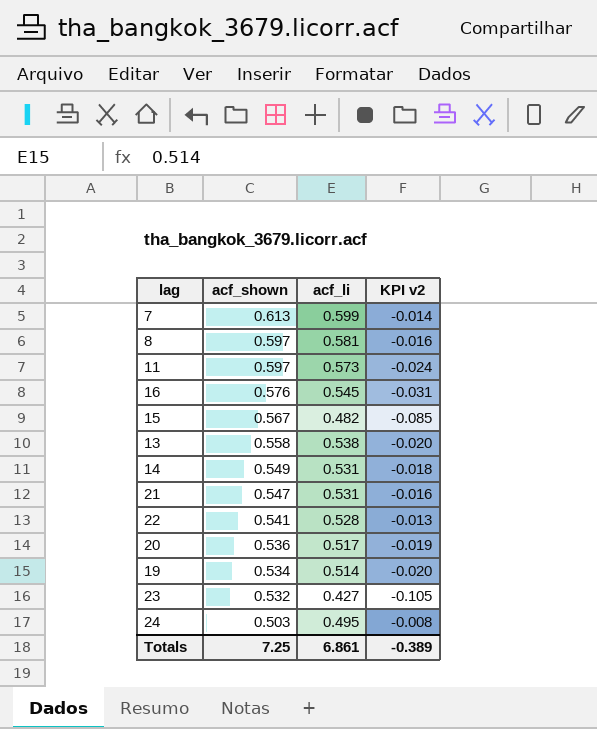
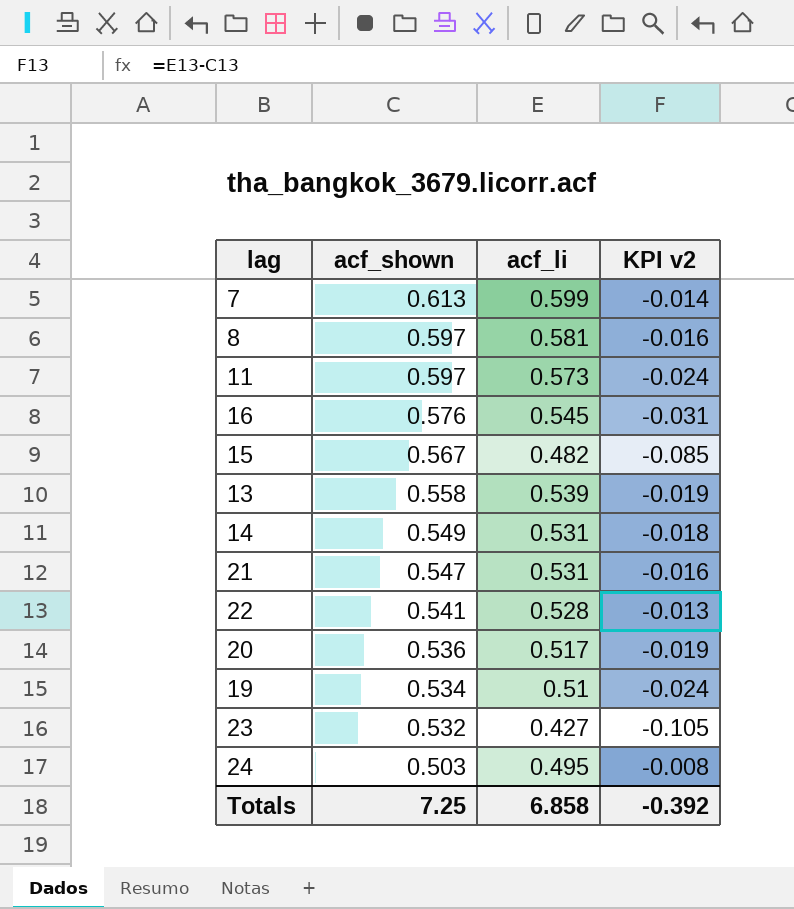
13 | acf_li: 0.538 -> 0.539
13 | KPI v2: -0.020 -> -0.019
19 | acf_li: 0.514 -> 0.51
19 | KPI v2: -0.020 -> -0.024
Totals | acf_li: 6.861 -> 6.858
Totals | KPI v2: -0.389 -> -0.392

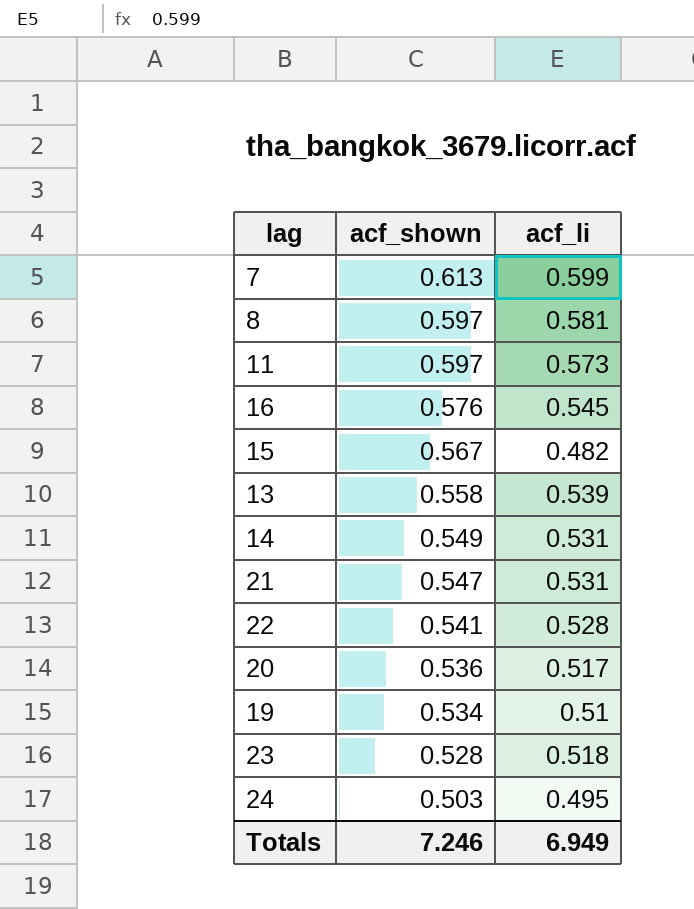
column KPI v2 | formula: [acf_li] - [acf_shown] -> none
23 | acf_shown: 0.532 -> 0.528
23 | acf_li: 0.427 -> 0.518
Totals | acf_shown: 7.25 -> 7.246
Totals | acf_li: 6.858 -> 6.949

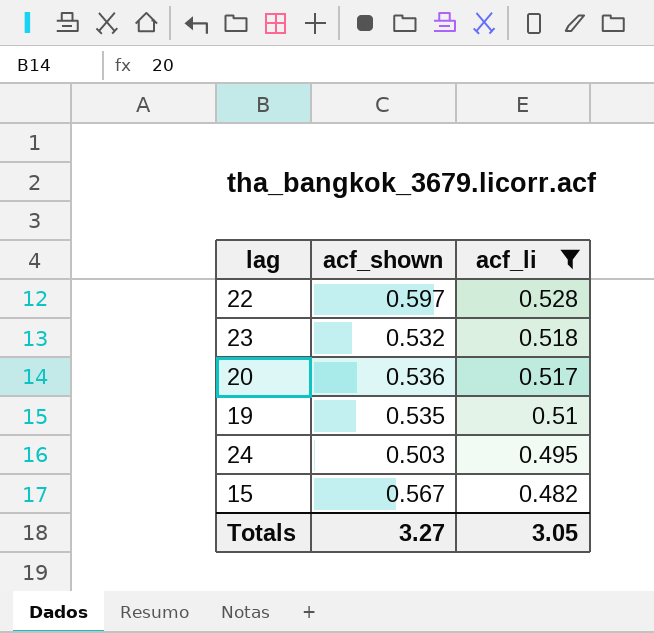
filter: none -> acf_li <= 0.528
row order: acf_shown descending -> acf_li descending
22 | acf_shown: 0.541 -> 0.597
23 | acf_shown: 0.528 -> 0.532
19 | acf_shown: 0.534 -> 0.535
Totals | acf_shown: 7.246 -> 3.27
Totals | acf_li: 6.949 -> 3.05

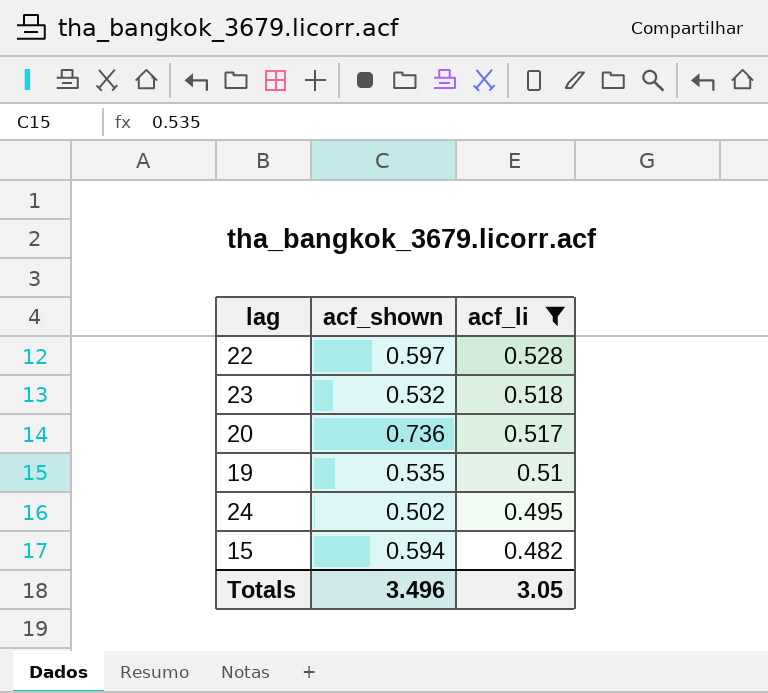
20 | acf_shown: 0.536 -> 0.736
24 | acf_shown: 0.503 -> 0.502
15 | acf_shown: 0.567 -> 0.594
Totals | acf_shown: 3.27 -> 3.496

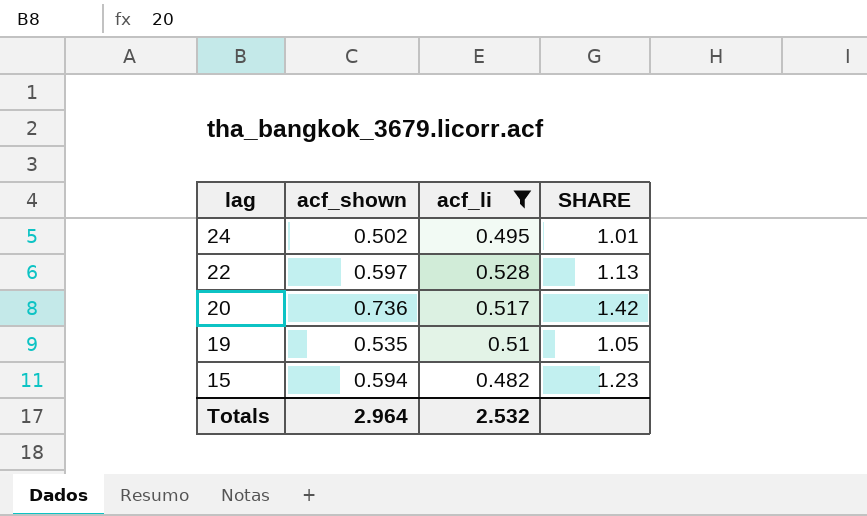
row order: acf_li descending -> lag descending
column SHARE | formula: none -> [acf_shown] / [acf_li]
row 23: 0.532 | 0.518 -> none
Totals | acf_shown: 3.496 -> 2.964
Totals | acf_li: 3.05 -> 2.532

